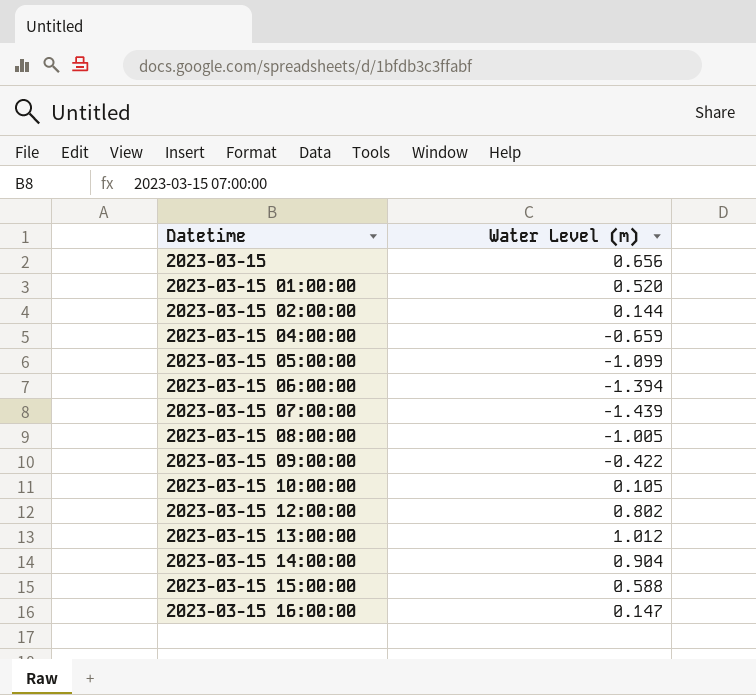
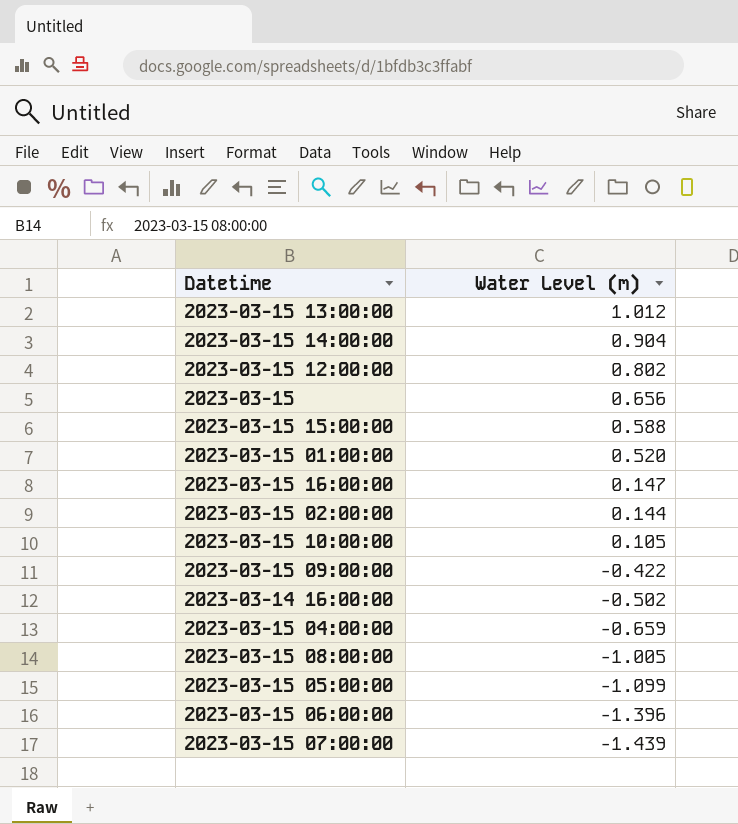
row order: Datetime ascending -> Water Level (m) descending
row 2023-03-14 16:00:00: none -> -0.502
2023-03-15 06:00:00 | Water Level (m): -1.394 -> -1.396

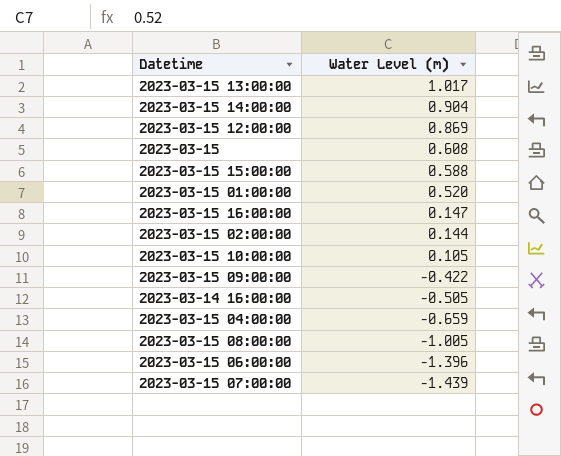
row 2023-03-15 05:00:00: -1.099 -> none
2023-03-15 13:00:00 | Water Level (m): 1.012 -> 1.017
2023-03-15 12:00:00 | Water Level (m): 0.802 -> 0.869
2023-03-15 | Water Level (m): 0.656 -> 0.608
2023-03-14 16:00:00 | Water Level (m): -0.502 -> -0.505

